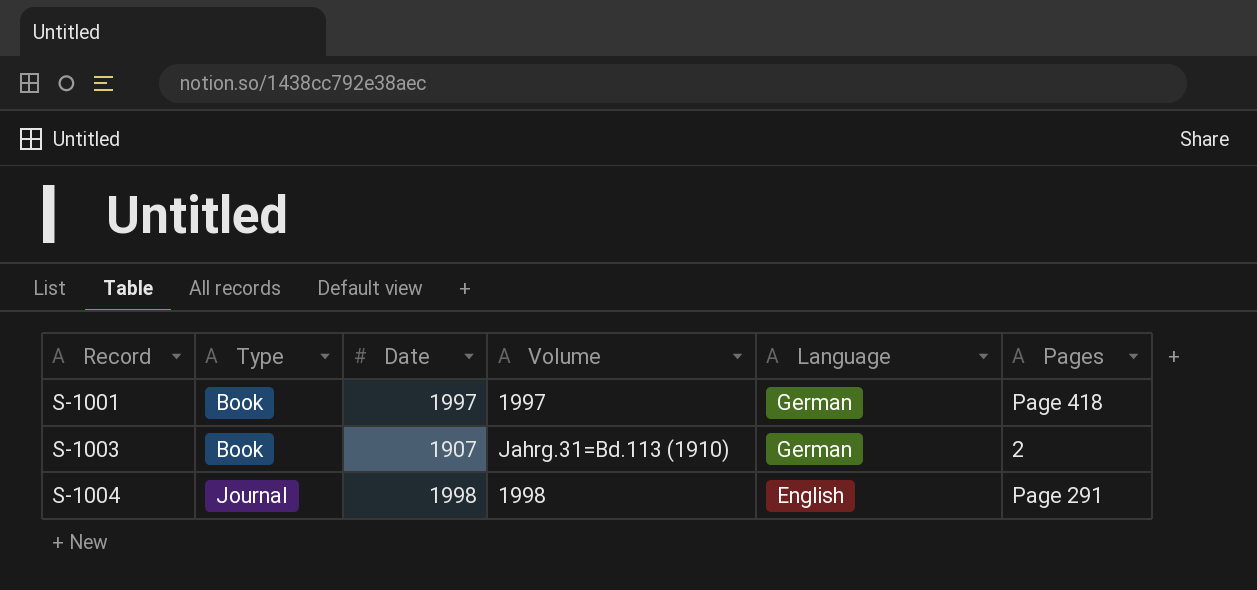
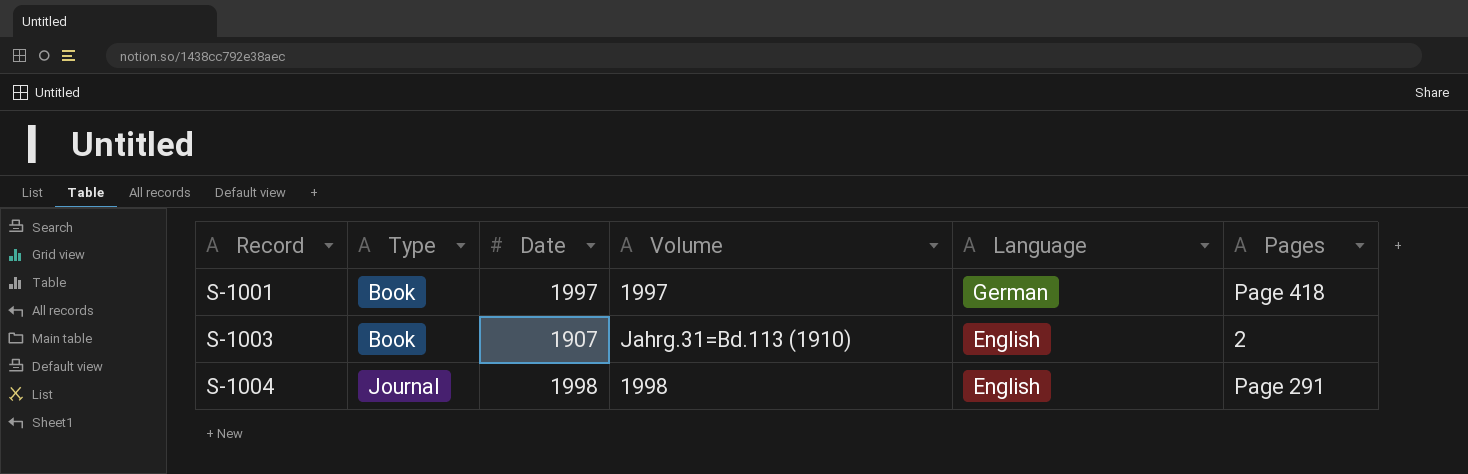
S-1003 | Language: German -> English

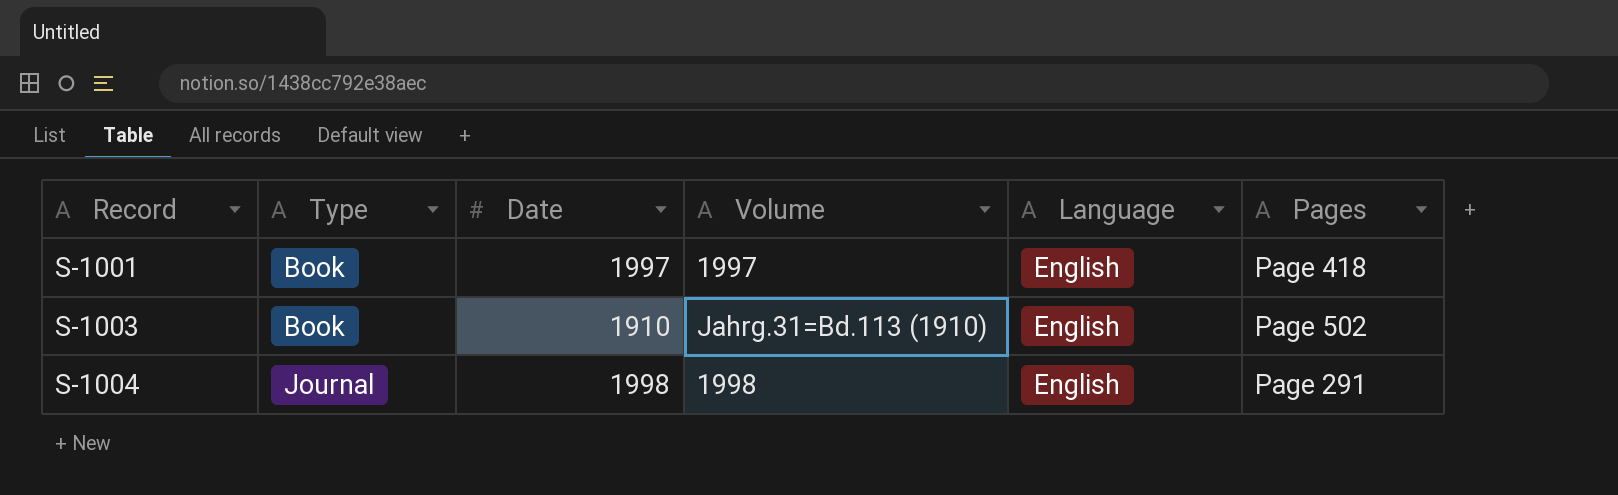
S-1001 | Language: German -> English
S-1003 | Date: 1907 -> 1910
S-1003 | Pages: 2 -> Page 502

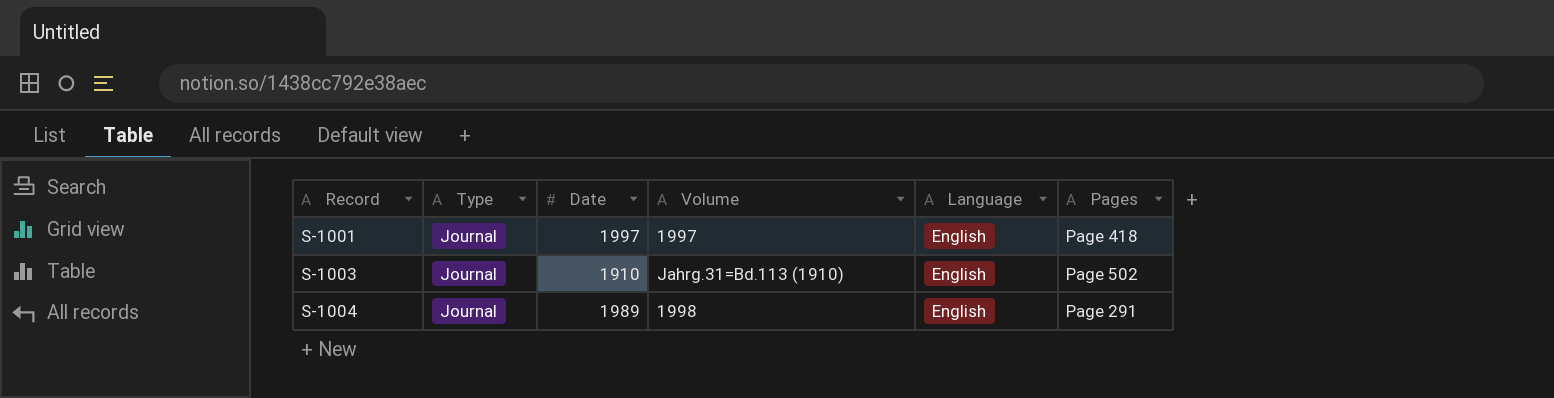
S-1001 | Type: Book -> Journal
S-1003 | Type: Book -> Journal
S-1004 | Date: 1998 -> 1989

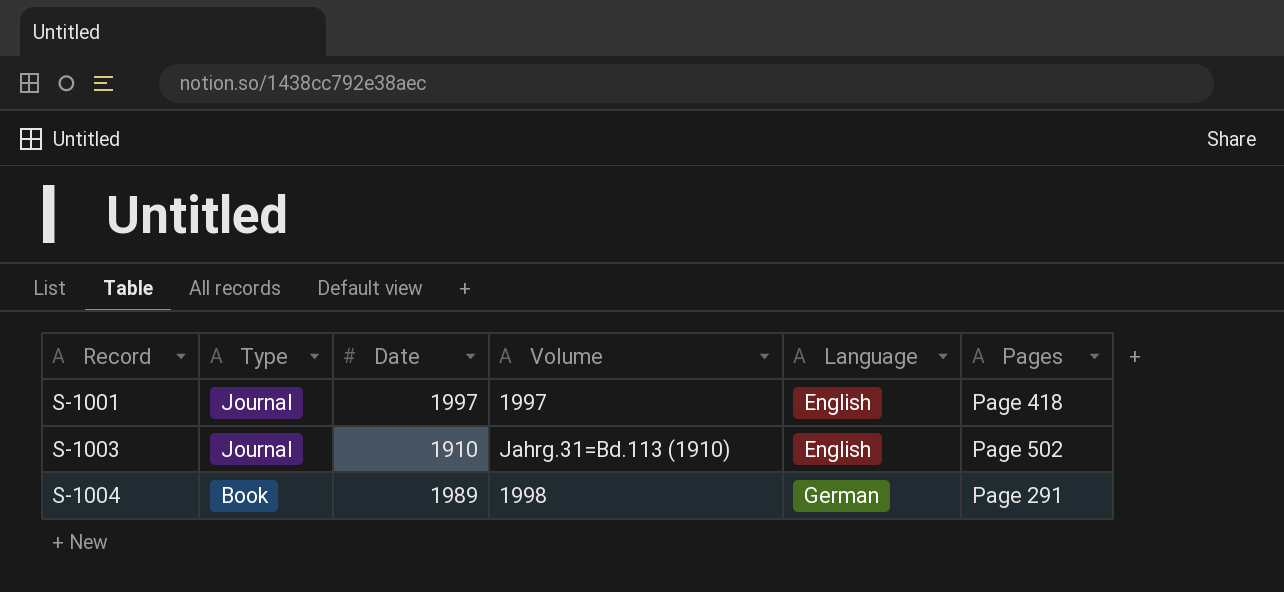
S-1004 | Type: Journal -> Book
S-1004 | Language: English -> German

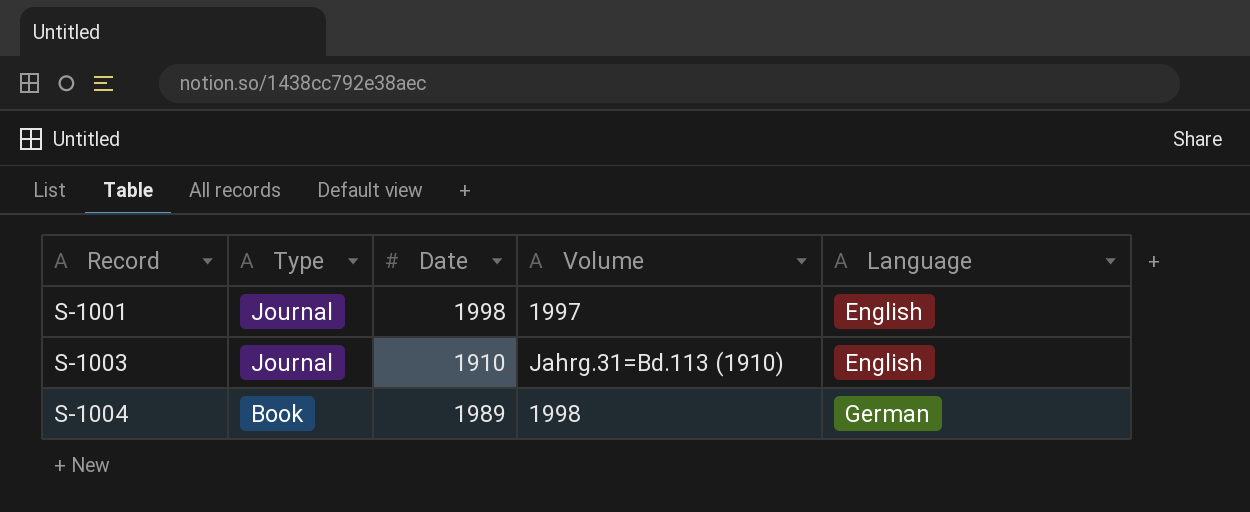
column Pages | position: 6 -> none
S-1001 | Date: 1997 -> 1998

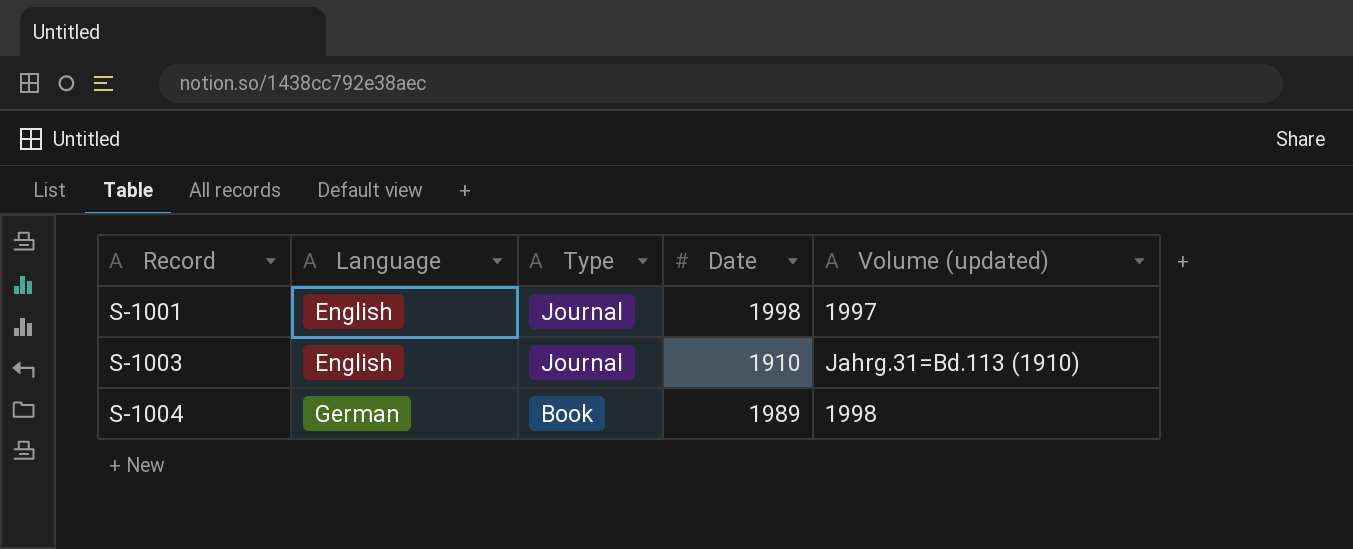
column Language | position: 5 -> 2
column name: Volume -> Volume (updated)

